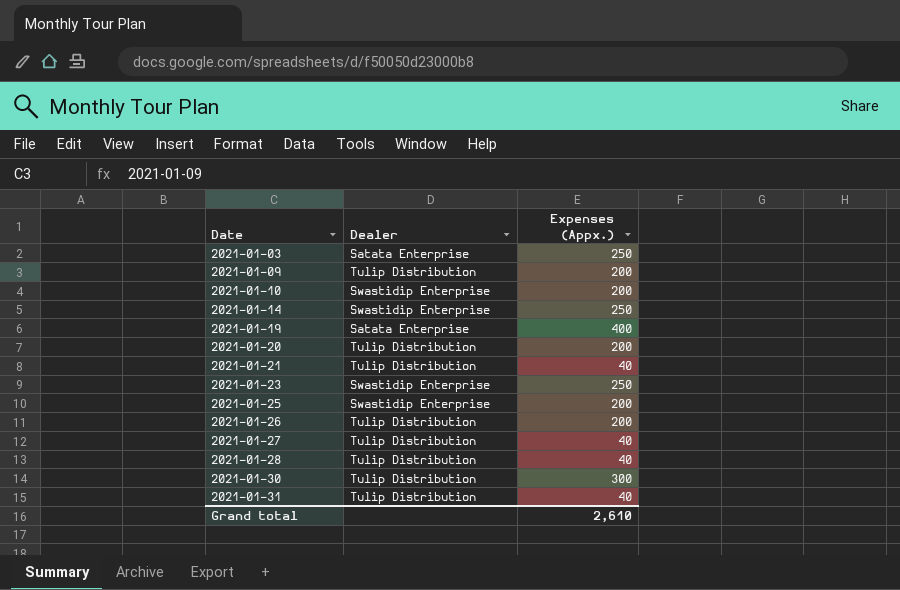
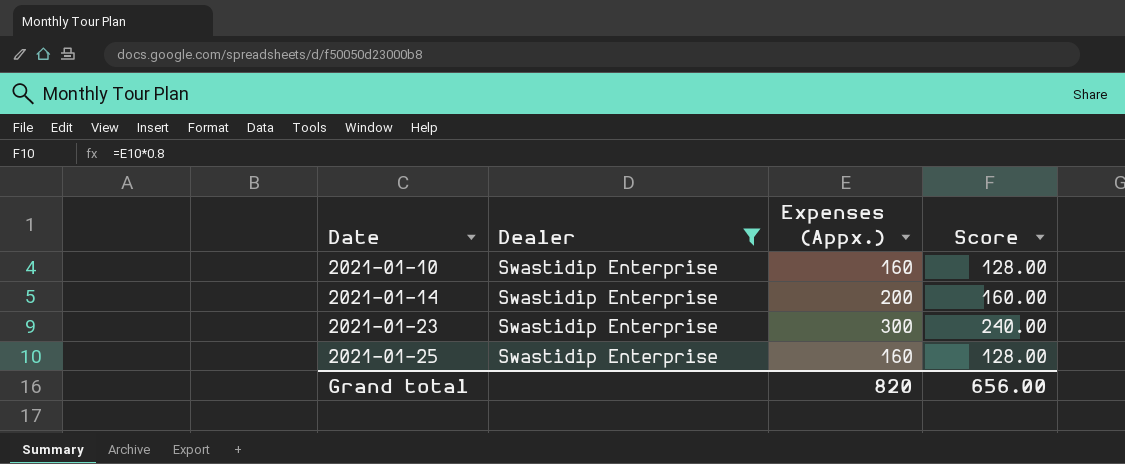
filter: none -> Dealer = Swastidip Enterprise
column Score | formula: none -> [Expenses (Appx.)] * 0.8
2021-01-10 | Expenses (Appx.): 200 -> 160
2021-01-14 | Expenses (Appx.): 250 -> 200
2021-01-23 | Expenses (Appx.): 250 -> 300
2021-01-25 | Expenses (Appx.): 200 -> 160
Grand total | Expenses (Appx.): 2,610 -> 820

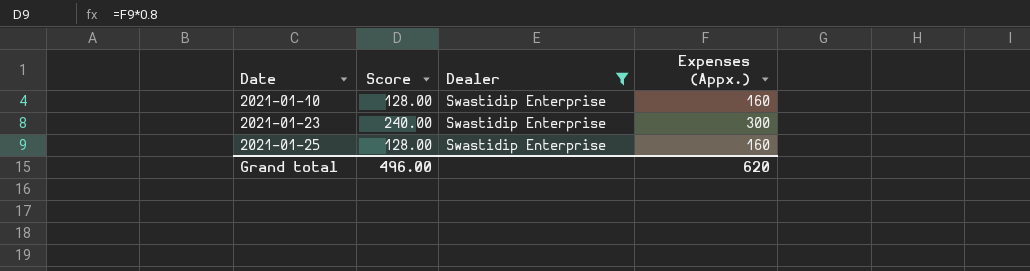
column Score | position: 4 -> 2
row 2021-01-14: Swastidip Enterprise | 200 | 160.00 -> none
Grand total | Score: 656.00 -> 496.00
Grand total | Expenses (Appx.): 820 -> 620

